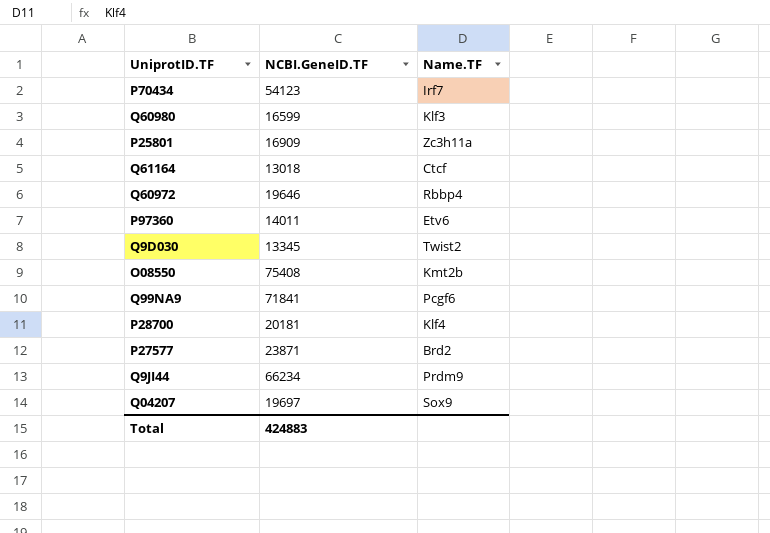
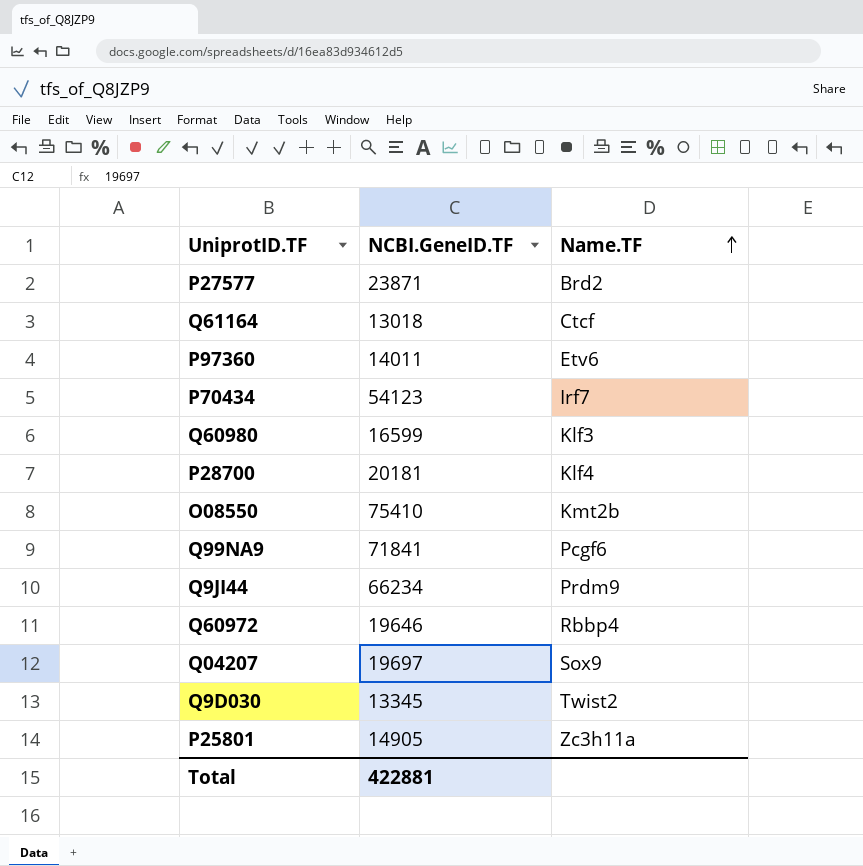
row order: none -> Name.TF ascending
O08550 | NCBI.GeneID.TF: 75408 -> 75410
P25801 | NCBI.GeneID.TF: 16909 -> 14905
Total | NCBI.GeneID.TF: 424883 -> 422881

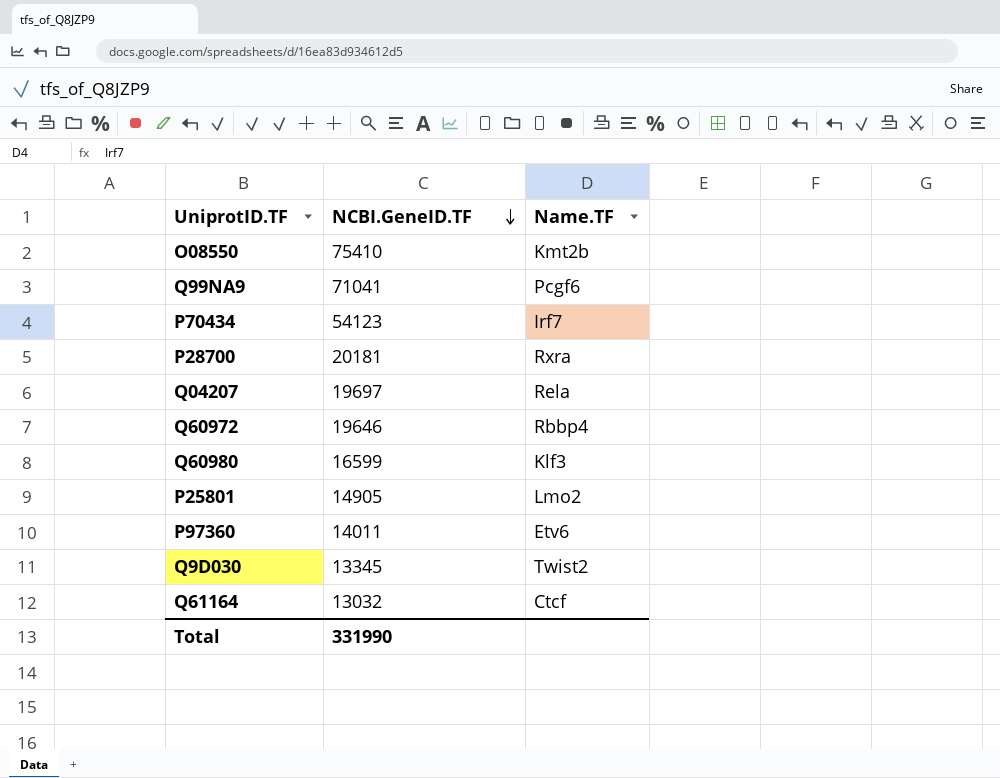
row order: Name.TF ascending -> NCBI.GeneID.TF descending
row P27577: 23871 | Brd2 -> none
row Q9JI44: 66234 | Prdm9 -> none
Q99NA9 | NCBI.GeneID.TF: 71841 -> 71041
P28700 | Name.TF: Klf4 -> Rxra
Q04207 | Name.TF: Sox9 -> Rela
P25801 | Name.TF: Zc3h11a -> Lmo2
Q61164 | NCBI.GeneID.TF: 13018 -> 13032
Total | NCBI.GeneID.TF: 422881 -> 331990

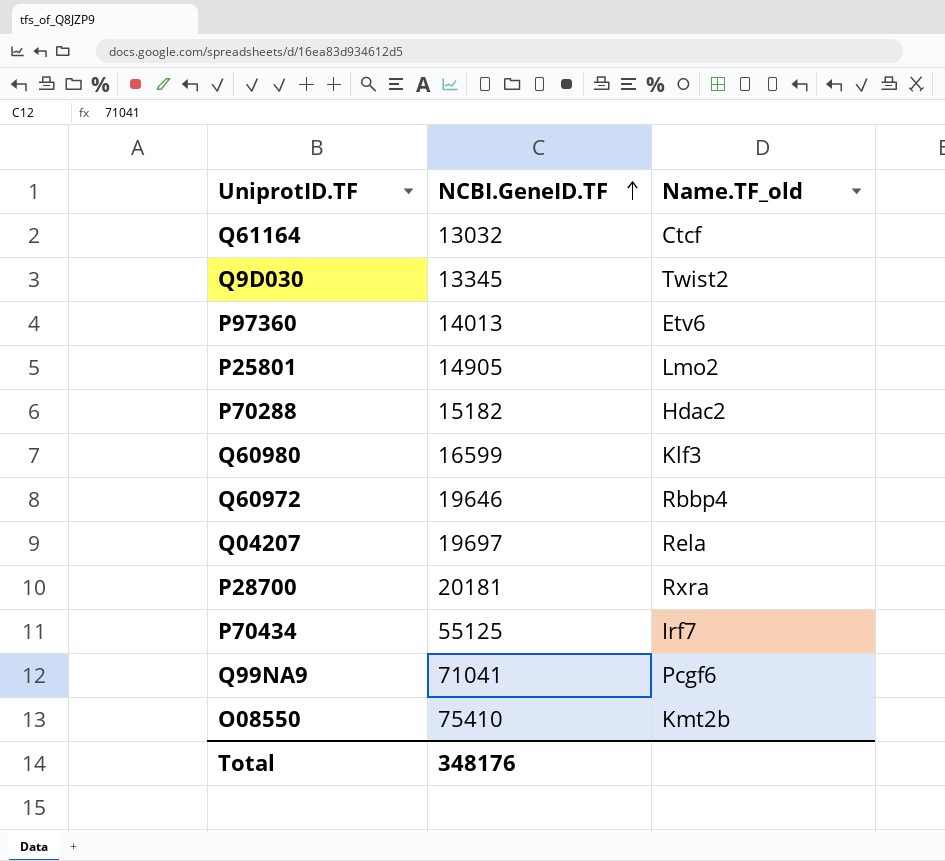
row order: NCBI.GeneID.TF descending -> NCBI.GeneID.TF ascending
column name: Name.TF -> Name.TF_old
P97360 | NCBI.GeneID.TF: 14011 -> 14013
row P70288: none -> 15182 | Hdac2
P70434 | NCBI.GeneID.TF: 54123 -> 55125
Total | NCBI.GeneID.TF: 331990 -> 348176

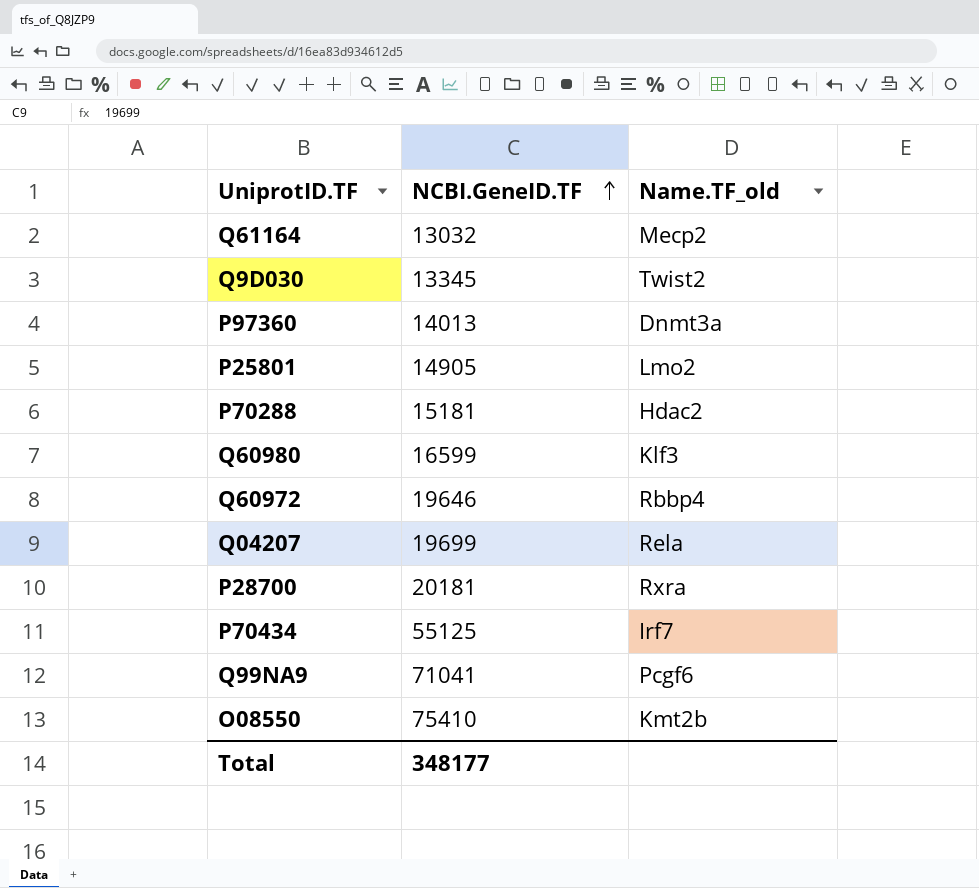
Q61164 | Name.TF_old: Ctcf -> Mecp2
P97360 | Name.TF_old: Etv6 -> Dnmt3a
P70288 | NCBI.GeneID.TF: 15182 -> 15181
Q04207 | NCBI.GeneID.TF: 19697 -> 19699
Total | NCBI.GeneID.TF: 348176 -> 348177

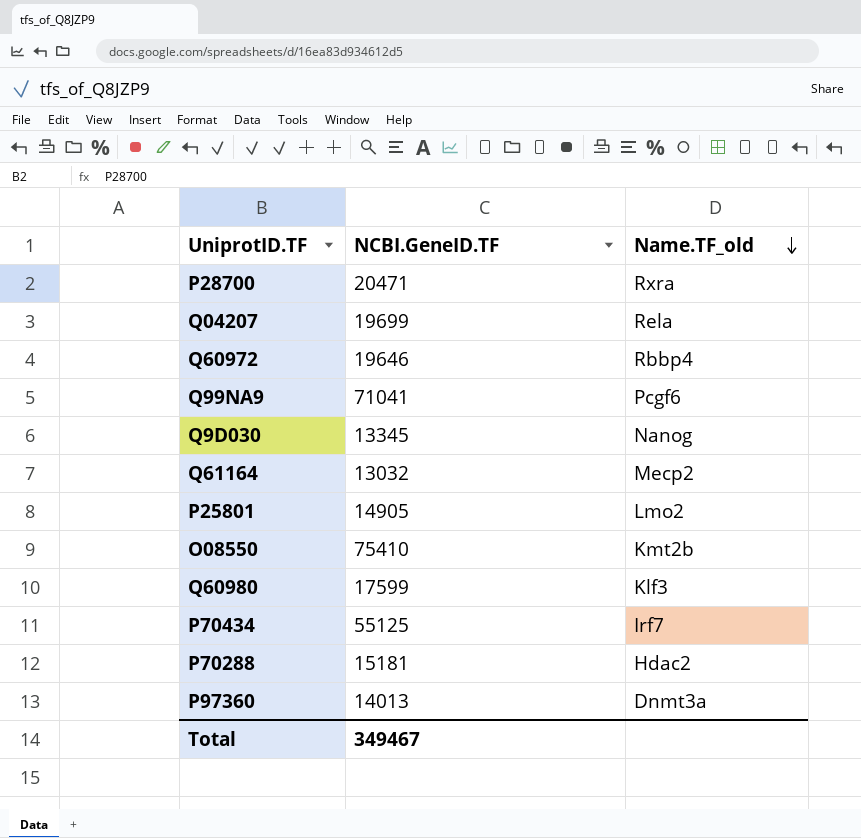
row order: NCBI.GeneID.TF ascending -> Name.TF_old descending
P28700 | NCBI.GeneID.TF: 20181 -> 20471
Q9D030 | Name.TF_old: Twist2 -> Nanog
Q60980 | NCBI.GeneID.TF: 16599 -> 17599
Total | NCBI.GeneID.TF: 348177 -> 349467

